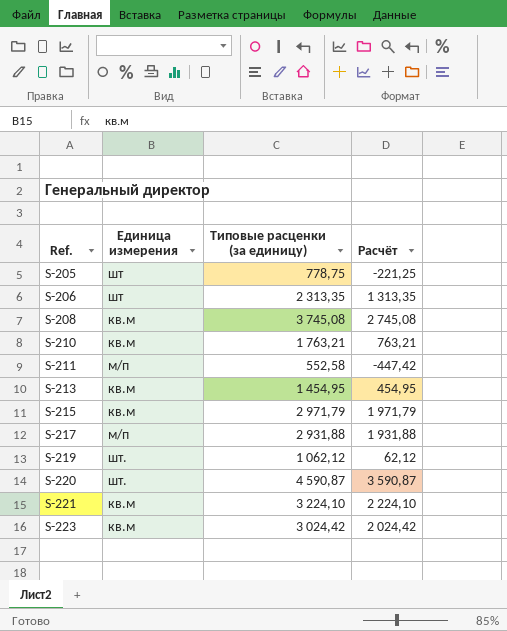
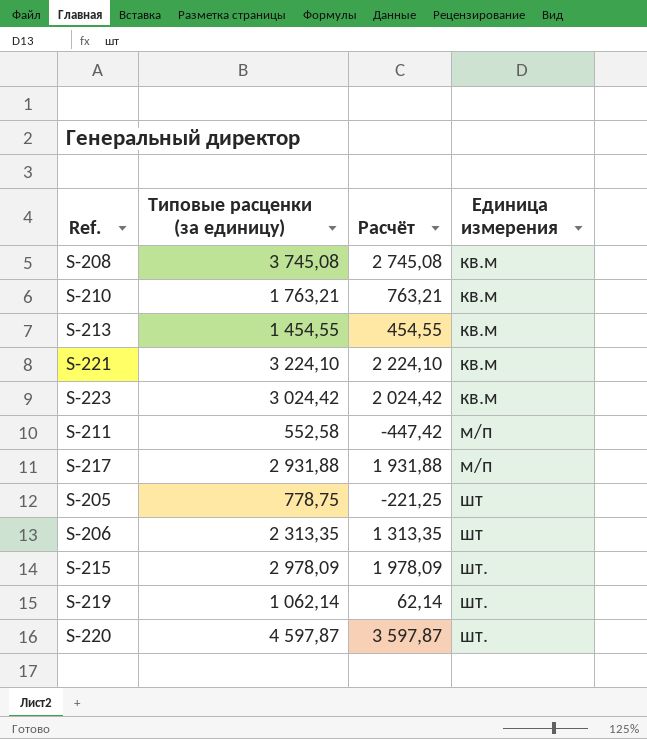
row order: Ref. ascending -> Единица измерения ascending
column Единица измерения | position: 2 -> 4
S-213 | Типовые расценки (за единицу): 1 454,95 -> 1 454,55
S-213 | Расчёт: 454,95 -> 454,55
S-215 | Типовые расценки (за единицу): 2 971,79 -> 2 978,09
S-215 | Расчёт: 1 971,79 -> 1 978,09
S-215 | Единица измерения: кв.м -> шт.
S-219 | Типовые расценки (за единицу): 1 062,12 -> 1 062,14
S-219 | Расчёт: 62,12 -> 62,14
S-220 | Типовые расценки (за единицу): 4 590,87 -> 4 597,87
S-220 | Расчёт: 3 590,87 -> 3 597,87

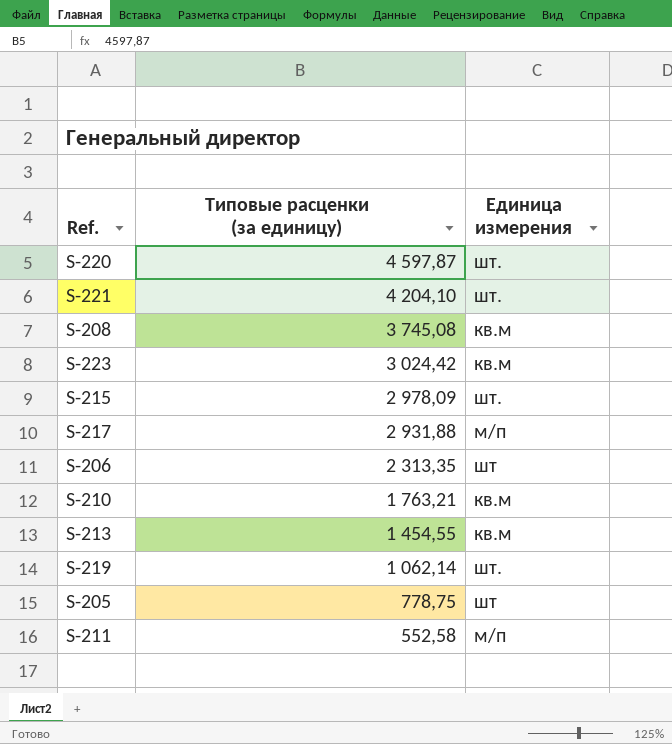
row order: Единица измерения ascending -> Типовые расценки (за единицу) descending
column Расчёт | formula: [Типовые расценки (за единицу)] - 1000 -> none
S-221 | Типовые расценки (за единицу): 3 224,10 -> 4 204,10
S-221 | Единица измерения: кв.м -> шт.

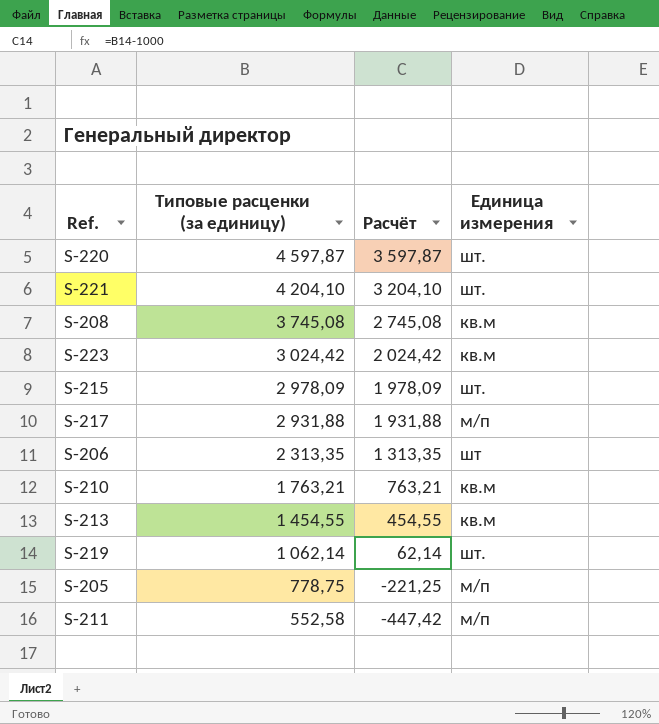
column Расчёт | formula: none -> [Типовые расценки (за единицу)] - 1000
S-205 | Единица измерения: шт -> м/п

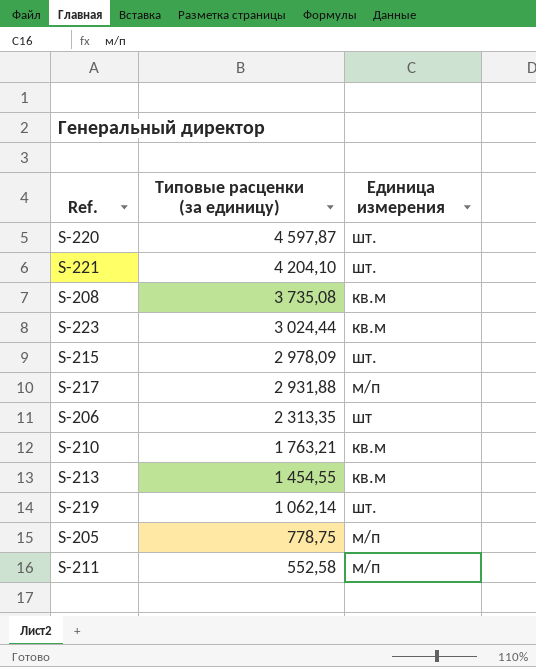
column Расчёт | formula: [Типовые расценки (за единицу)] - 1000 -> none
S-208 | Типовые расценки (за единицу): 3 745,08 -> 3 735,08
S-223 | Типовые расценки (за единицу): 3 024,42 -> 3 024,44

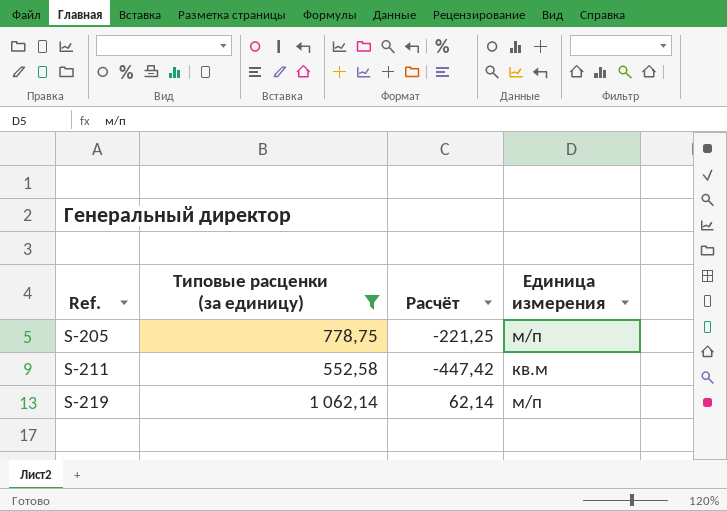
filter: none -> Типовые расценки (за единицу) <= 1 062,14
row order: Типовые расценки (за единицу) descending -> Ref. ascending
column Расчёт | formula: none -> [Типовые расценки (за единицу)] - 1000
S-211 | Единица измерения: м/п -> кв.м
S-219 | Единица измерения: шт. -> м/п

